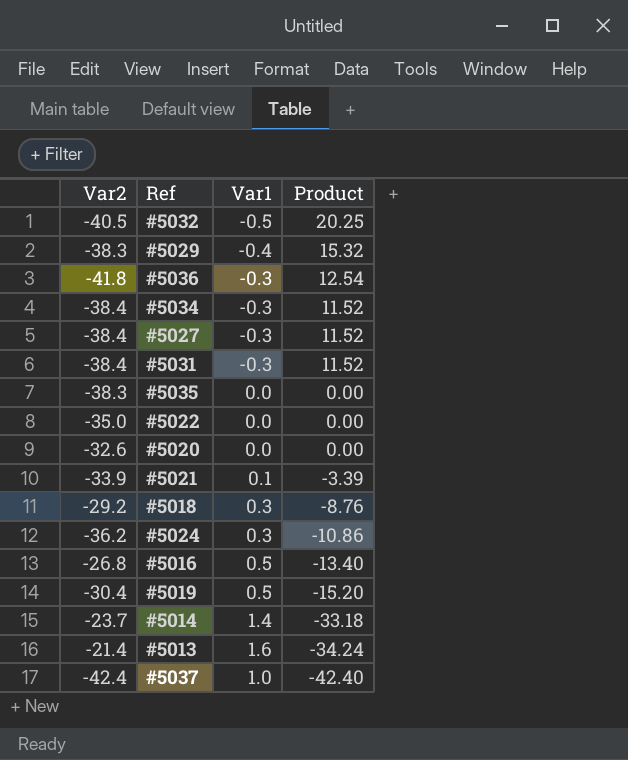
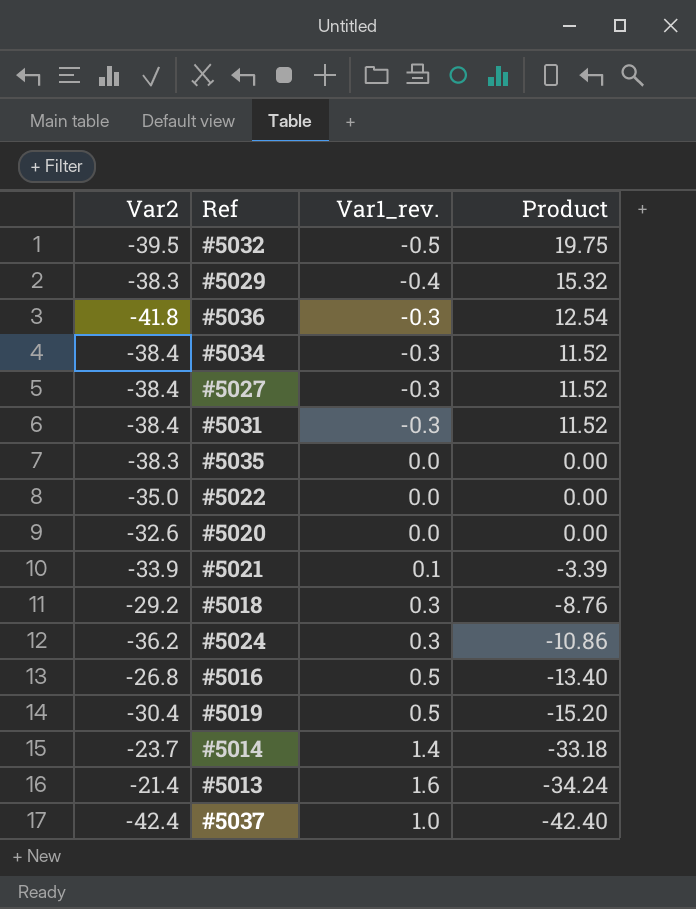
column name: Var1 -> Var1_rev.
#5032 | Var2: -40.5 -> -39.5
#5032 | Product: 20.25 -> 19.75

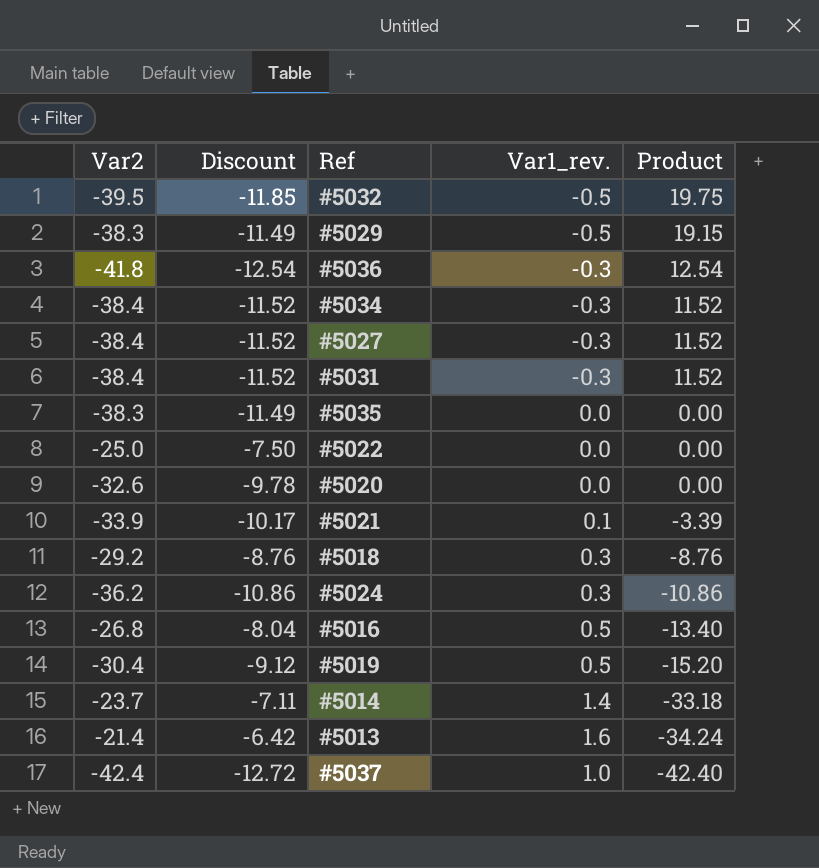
column Discount | formula: none -> [Var2] * 0.3
#5029 | Var1_rev.: -0.4 -> -0.5
#5029 | Product: 15.32 -> 19.15
#5022 | Var2: -35.0 -> -25.0

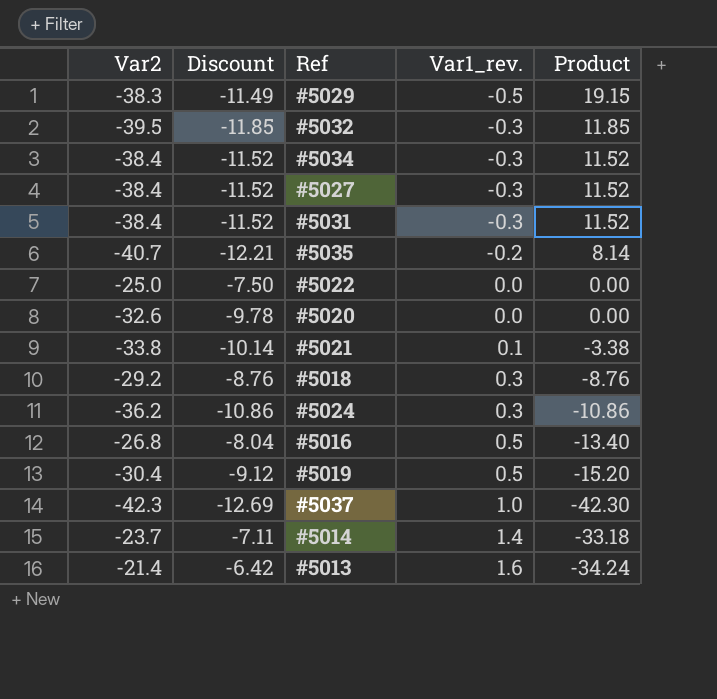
row order: Product descending -> Var1_rev. ascending
row #5036: -41.8 | -12.54 | -0.3 | 12.54 -> none
#5032 | Var1_rev.: -0.5 -> -0.3
#5032 | Product: 19.75 -> 11.85
#5035 | Var2: -38.3 -> -40.7
#5035 | Discount: -11.49 -> -12.21
#5035 | Var1_rev.: 0.0 -> -0.2
#5035 | Product: 0.00 -> 8.14
#5021 | Var2: -33.9 -> -33.8
#5021 | Discount: -10.17 -> -10.14
#5021 | Product: -3.39 -> -3.38
#5037 | Var2: -42.4 -> -42.3
#5037 | Discount: -12.72 -> -12.69
#5037 | Product: -42.40 -> -42.30

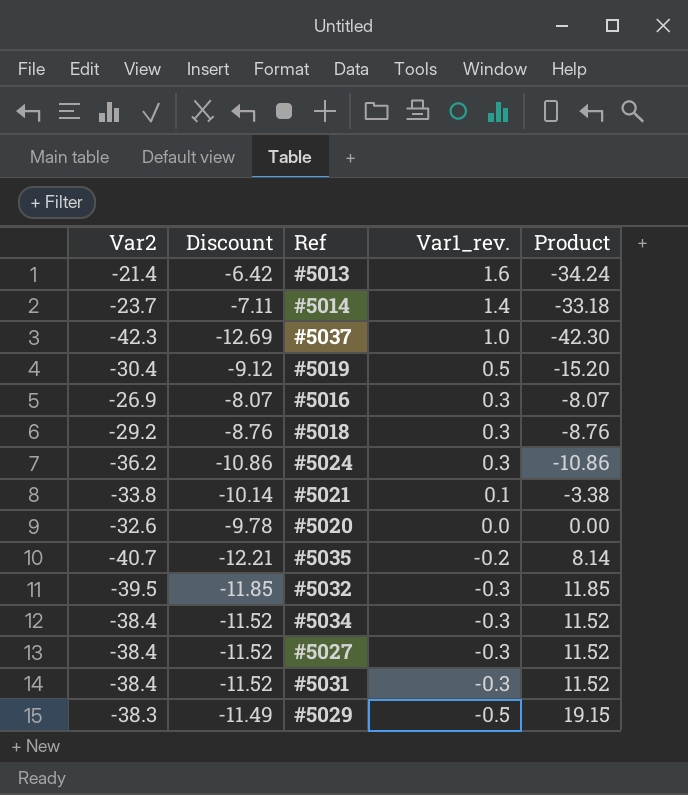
row order: Var1_rev. ascending -> Var1_rev. descending
row #5022: -25.0 | -7.50 | 0.0 | 0.00 -> none
#5016 | Var2: -26.8 -> -26.9
#5016 | Discount: -8.04 -> -8.07
#5016 | Var1_rev.: 0.5 -> 0.3
#5016 | Product: -13.40 -> -8.07

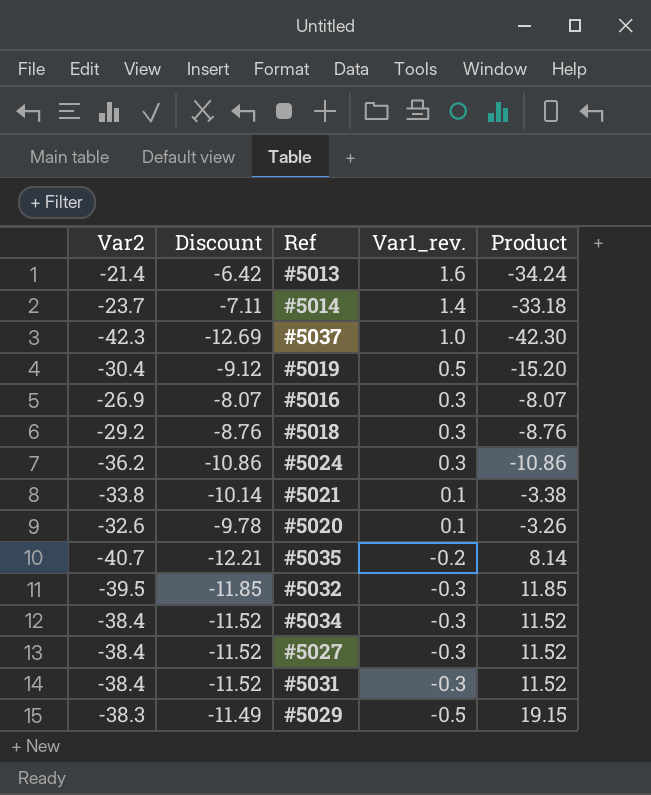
#5020 | Var1_rev.: 0.0 -> 0.1
#5020 | Product: 0.00 -> -3.26

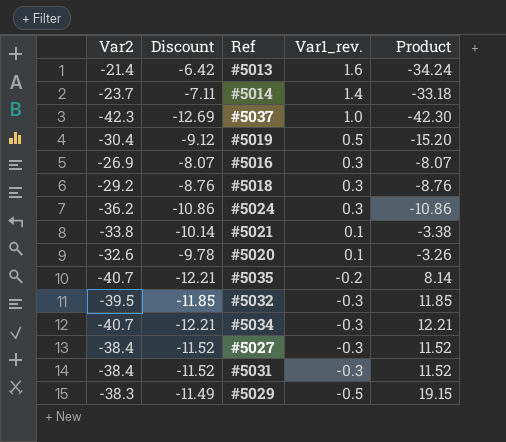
#5034 | Var2: -38.4 -> -40.7
#5034 | Discount: -11.52 -> -12.21
#5034 | Product: 11.52 -> 12.21

